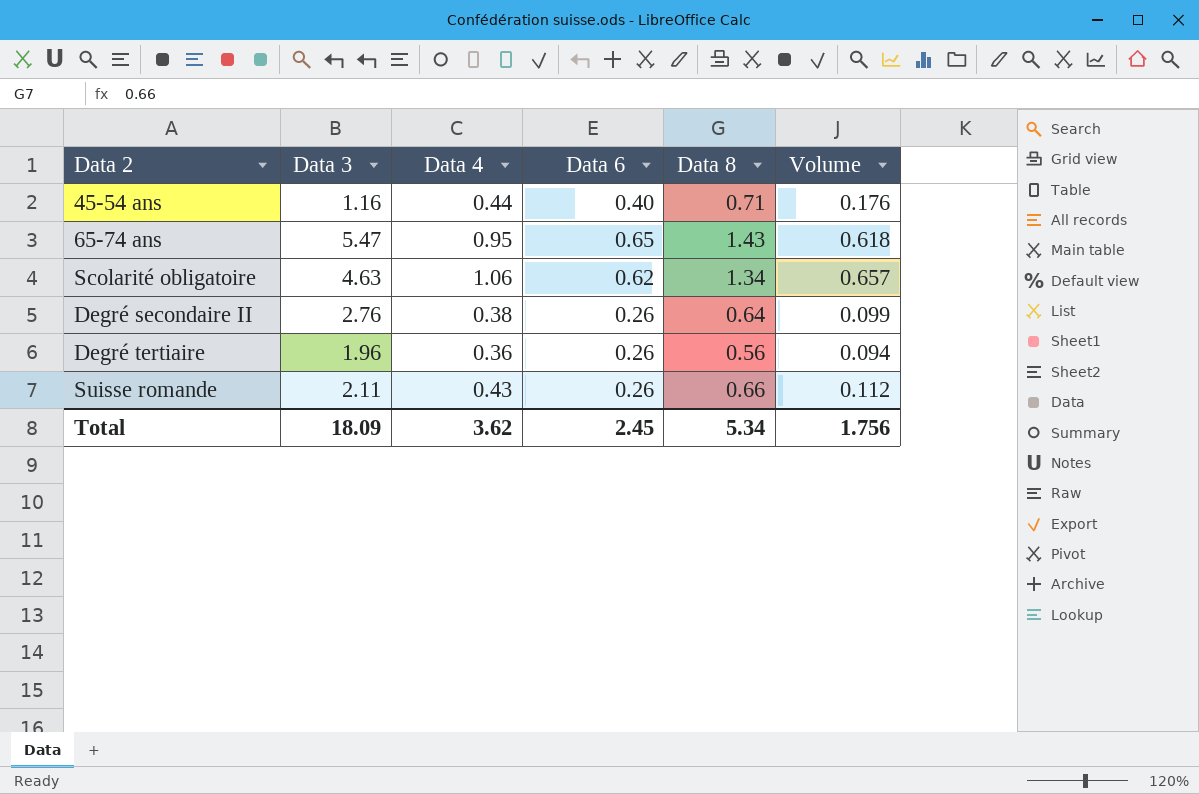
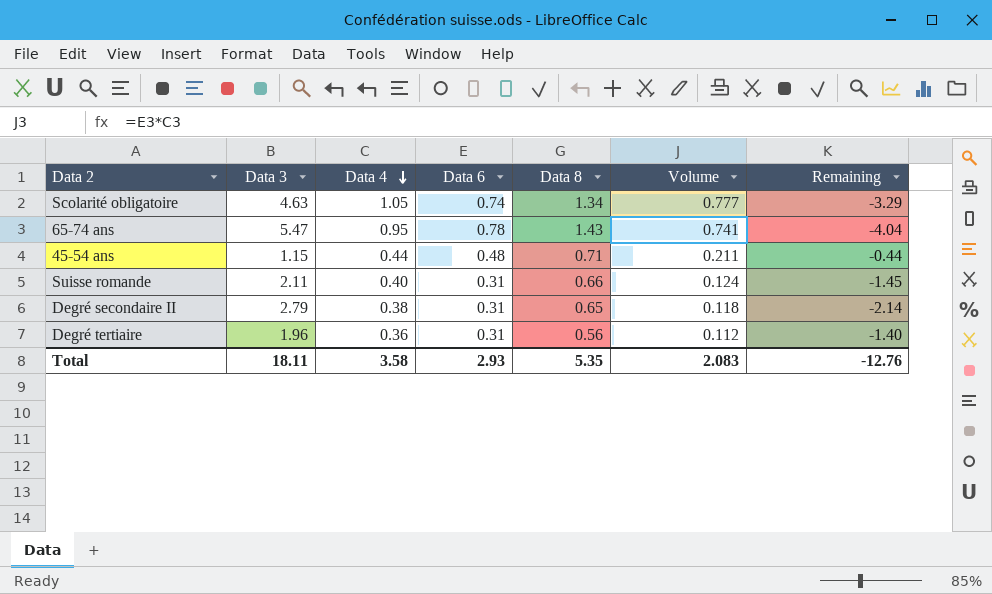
row order: none -> Data 4 descending
column Remaining | formula: none -> [Data 8] - [Data 3]
Scolarité obligatoire | Data 4: 1.06 -> 1.05
Scolarité obligatoire | Data 6: 0.62 -> 0.74
Scolarité obligatoire | Volume: 0.657 -> 0.777
65-74 ans | Data 6: 0.65 -> 0.78
65-74 ans | Volume: 0.618 -> 0.741
45-54 ans | Data 3: 1.16 -> 1.15
45-54 ans | Data 6: 0.40 -> 0.48
45-54 ans | Volume: 0.176 -> 0.211
Suisse romande | Data 4: 0.43 -> 0.40
Suisse romande | Data 6: 0.26 -> 0.31
Suisse romande | Volume: 0.112 -> 0.124
Degré secondaire II | Data 3: 2.76 -> 2.79
Degré secondaire II | Data 6: 0.26 -> 0.31
Degré secondaire II | Data 8: 0.64 -> 0.65
Degré secondaire II | Volume: 0.099 -> 0.118
Degré tertiaire | Data 6: 0.26 -> 0.31
Degré tertiaire | Volume: 0.094 -> 0.112
Total | Data 3: 18.09 -> 18.11
Total | Data 4: 3.62 -> 3.58
Total | Data 6: 2.45 -> 2.93
Total | Data 8: 5.34 -> 5.35
Total | Volume: 1.756 -> 2.083

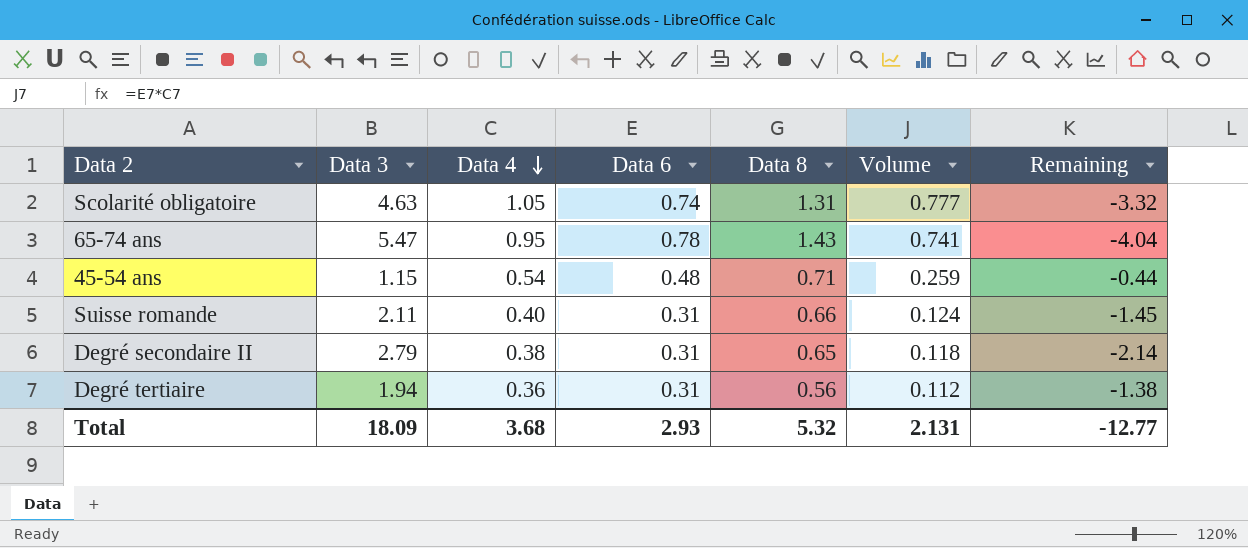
Scolarité obligatoire | Data 8: 1.34 -> 1.31
Scolarité obligatoire | Remaining: -3.29 -> -3.32
45-54 ans | Data 4: 0.44 -> 0.54
45-54 ans | Volume: 0.211 -> 0.259
Degré tertiaire | Data 3: 1.96 -> 1.94
Degré tertiaire | Remaining: -1.40 -> -1.38
Total | Data 3: 18.11 -> 18.09
Total | Data 4: 3.58 -> 3.68
Total | Data 8: 5.35 -> 5.32
Total | Volume: 2.083 -> 2.131
Total | Remaining: -12.76 -> -12.77

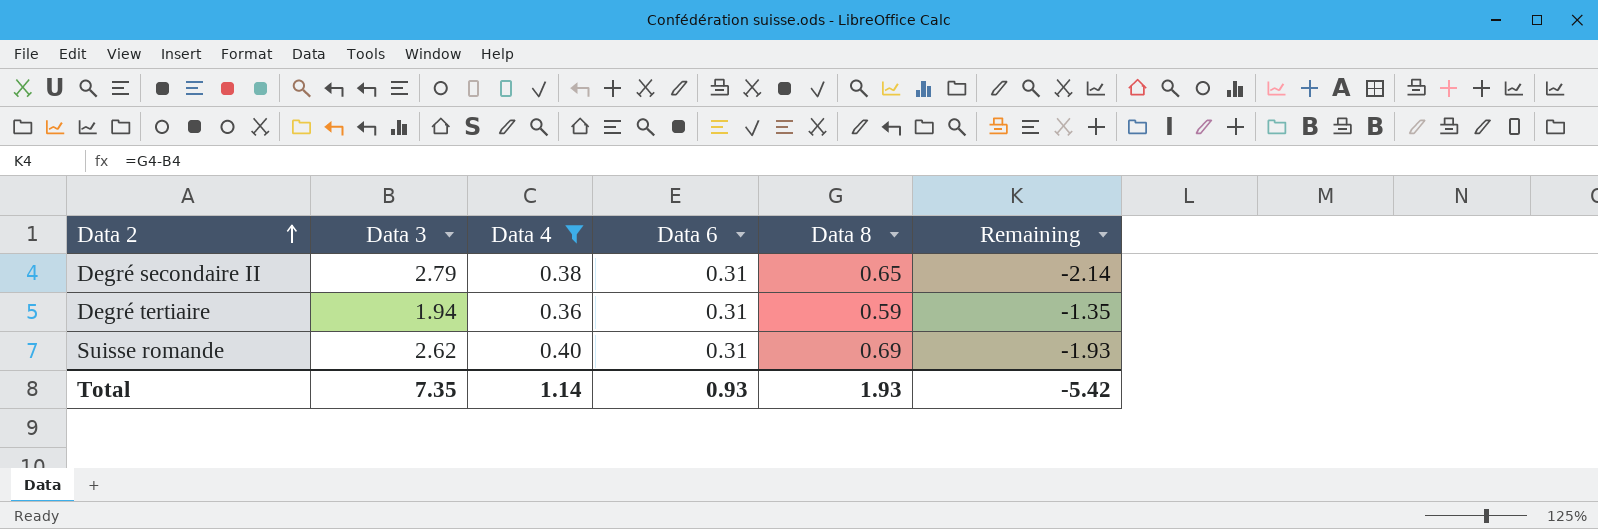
filter: none -> Data 4 <= 0.40
row order: Data 4 descending -> Data 2 ascending
column Volume | formula: [Data 4] * [Data 6] -> none
Degré tertiaire | Data 8: 0.56 -> 0.59
Degré tertiaire | Remaining: -1.38 -> -1.35
Suisse romande | Data 3: 2.11 -> 2.62
Suisse romande | Data 8: 0.66 -> 0.69
Suisse romande | Remaining: -1.45 -> -1.93
Total | Data 3: 18.09 -> 7.35
Total | Data 4: 3.68 -> 1.14
Total | Data 6: 2.93 -> 0.93
Total | Data 8: 5.32 -> 1.93
Total | Remaining: -12.77 -> -5.42

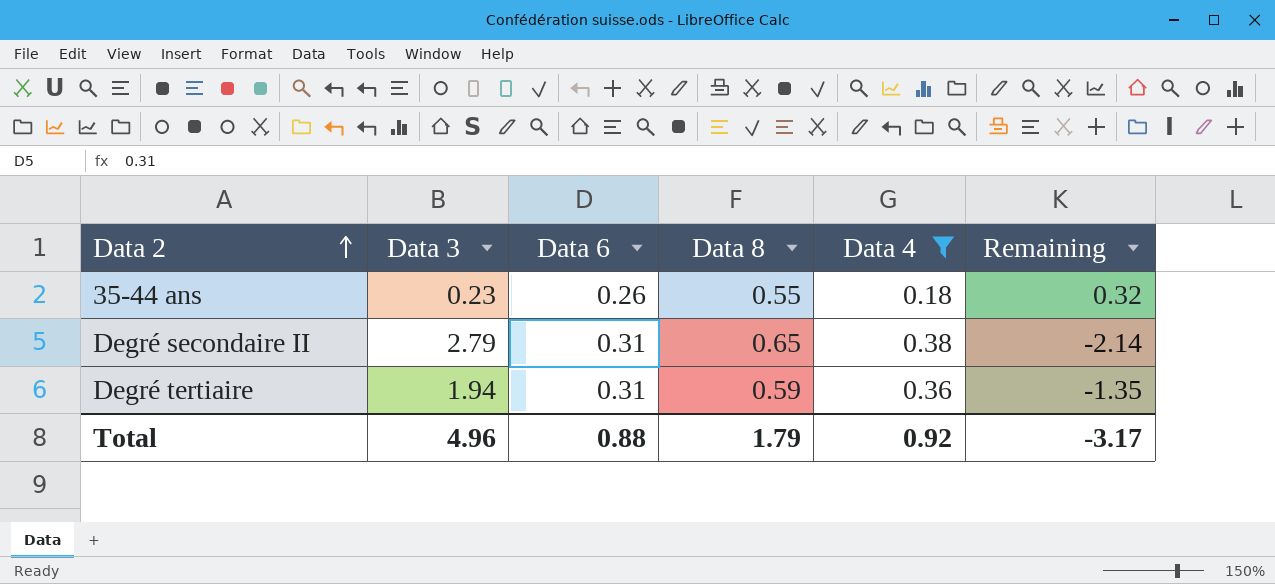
column Data 4 | position: 3 -> 5
row Suisse romande: 2.62 | 0.40 | 0.31 | 0.69 | -1.93 -> none
row 35-44 ans: none -> 0.23 | 0.26 | 0.55 | 0.18 | 0.32
Total | Data 3: 7.35 -> 4.96
Total | Data 6: 0.93 -> 0.88
Total | Data 8: 1.93 -> 1.79
Total | Data 4: 1.14 -> 0.92
Total | Remaining: -5.42 -> -3.17

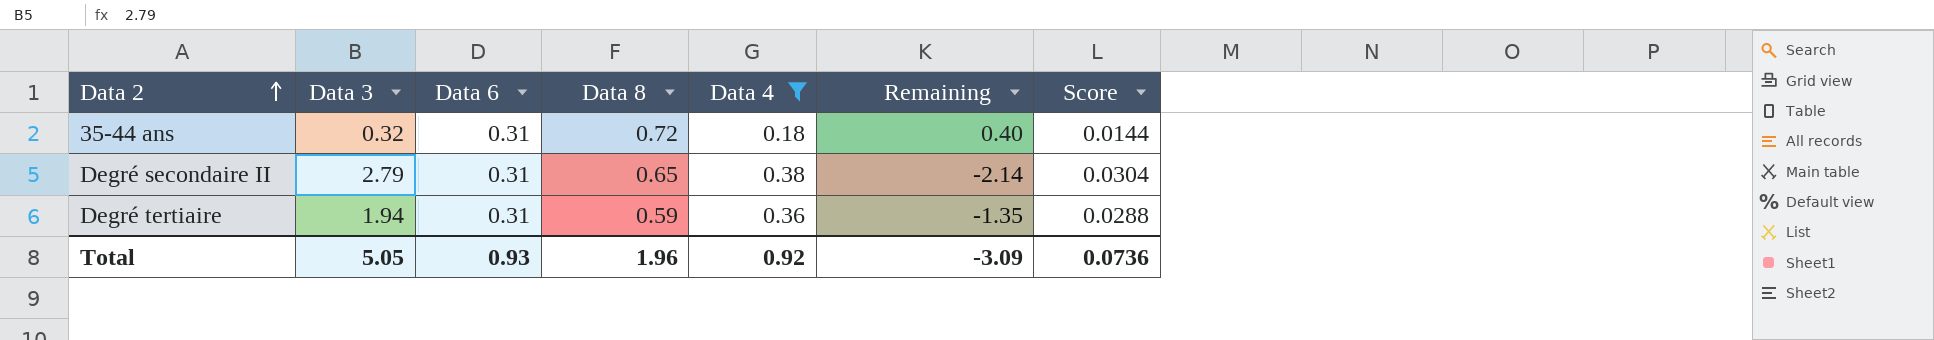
column Score | formula: none -> [Data 4] * 0.08
35-44 ans | Data 3: 0.23 -> 0.32
35-44 ans | Data 6: 0.26 -> 0.31
35-44 ans | Data 8: 0.55 -> 0.72
35-44 ans | Remaining: 0.32 -> 0.40
Total | Data 3: 4.96 -> 5.05
Total | Data 6: 0.88 -> 0.93
Total | Data 8: 1.79 -> 1.96
Total | Remaining: -3.17 -> -3.09

